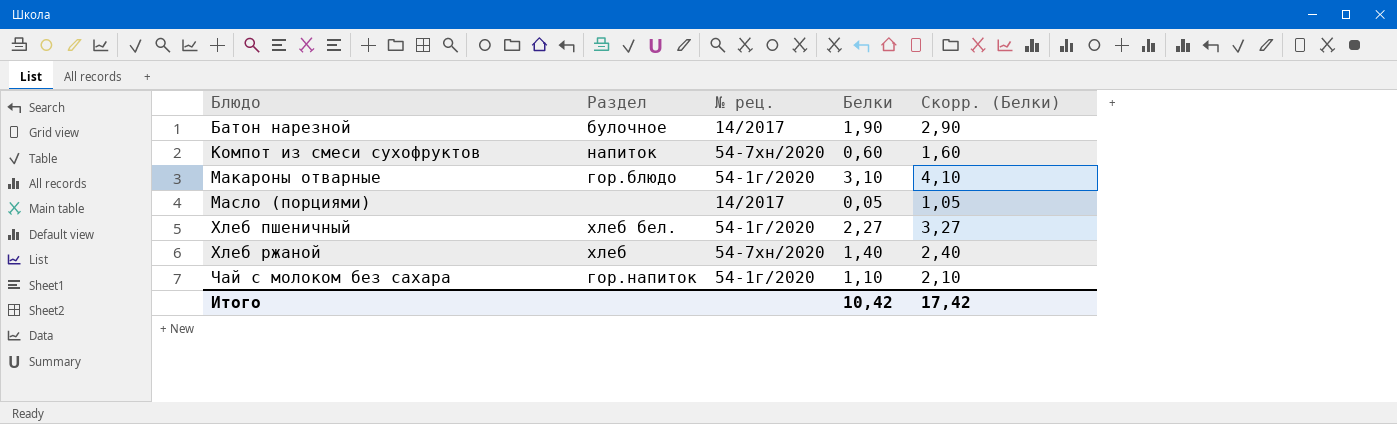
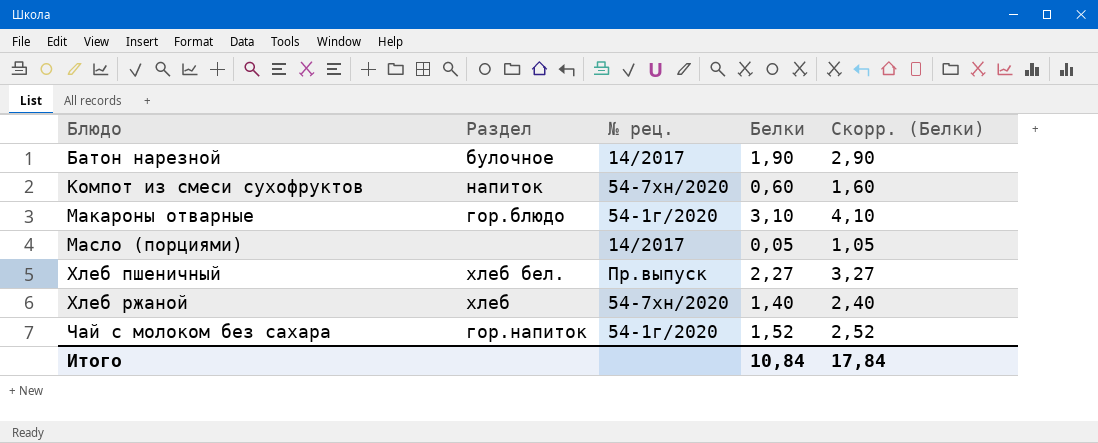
Хлеб пшеничный | № рец.: 54-1г/2020 -> Пр.выпуск
Чай с молоком без сахара | Белки: 1,10 -> 1,52
Чай с молоком без сахара | Скорр. (Белки): 2,10 -> 2,52
Итого | Белки: 10,42 -> 10,84
Итого | Скорр. (Белки): 17,42 -> 17,84

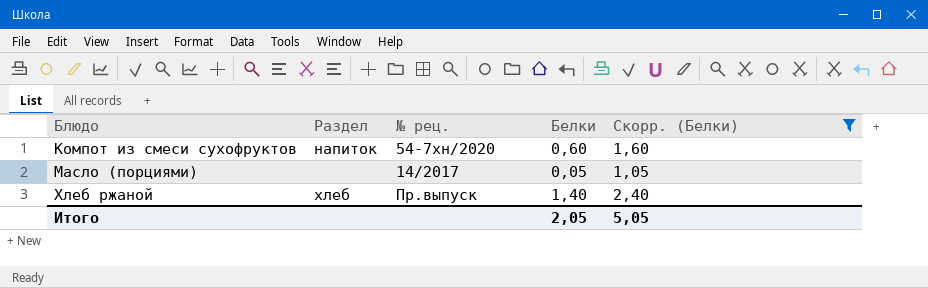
filter: none -> Скорр. (Белки) <= 2,40
Хлеб ржаной | № рец.: 54-7хн/2020 -> Пр.выпуск
Итого | Белки: 10,84 -> 2,05
Итого | Скорр. (Белки): 17,84 -> 5,05

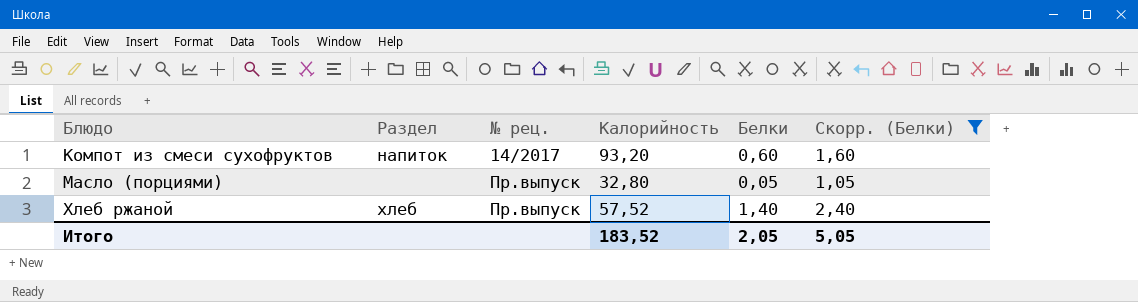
column Калорийность | position: none -> 4
Компот из смеси сухофруктов | № рец.: 54-7хн/2020 -> 14/2017
Масло (порциями) | № рец.: 14/2017 -> Пр.выпуск

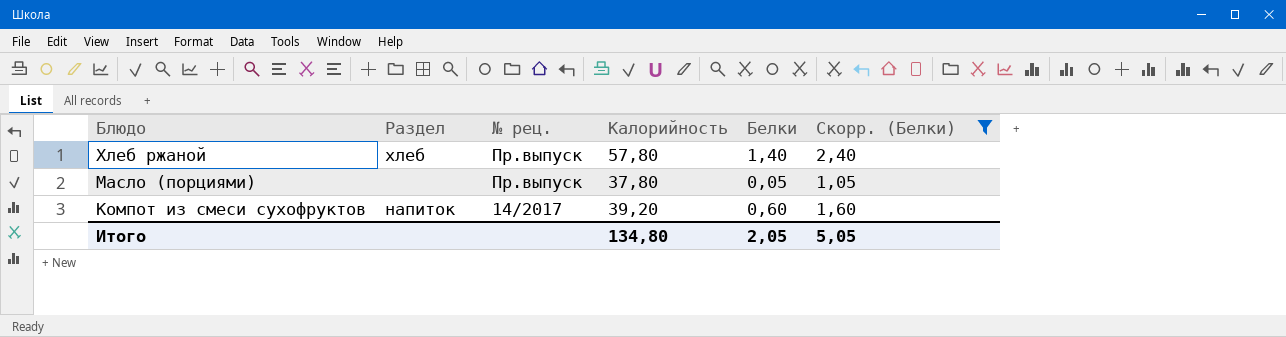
row order: Блюдо ascending -> Блюдо descending
Хлеб ржаной | Калорийность: 57,52 -> 57,80
Масло (порциями) | Калорийность: 32,80 -> 37,80
Компот из смеси сухофруктов | Калорийность: 93,20 -> 39,20
Итого | Калорийность: 183,52 -> 134,80

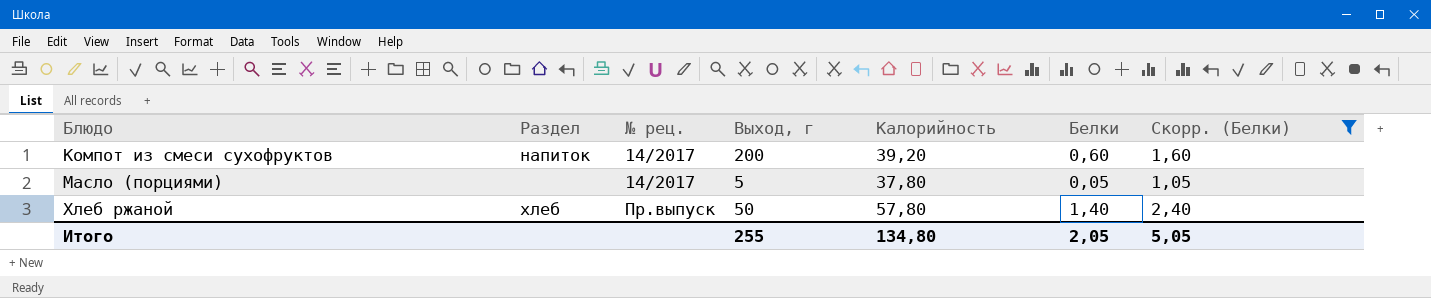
row order: Блюдо descending -> Блюдо ascending
column Выход, г | position: none -> 4
Масло (порциями) | № рец.: Пр.выпуск -> 14/2017

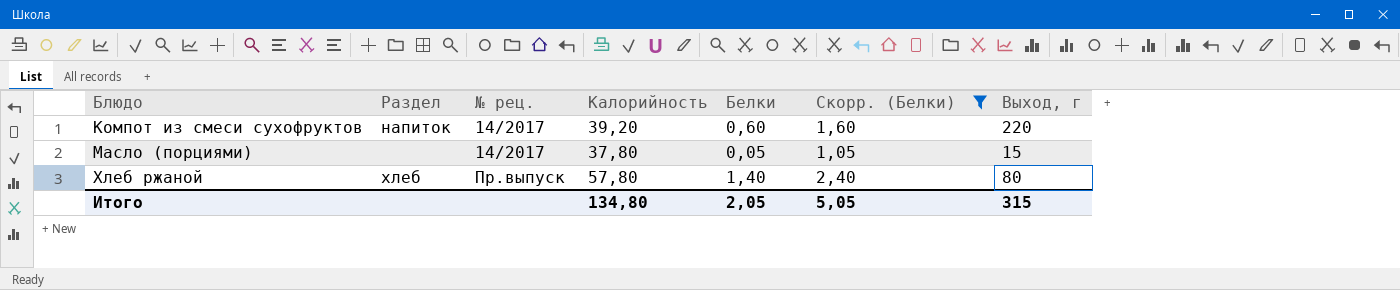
column Выход, г | position: 4 -> 7
Компот из смеси сухофруктов | Выход, г: 200 -> 220
Масло (порциями) | Выход, г: 5 -> 15
Хлеб ржаной | Выход, г: 50 -> 80
Итого | Выход, г: 255 -> 315

